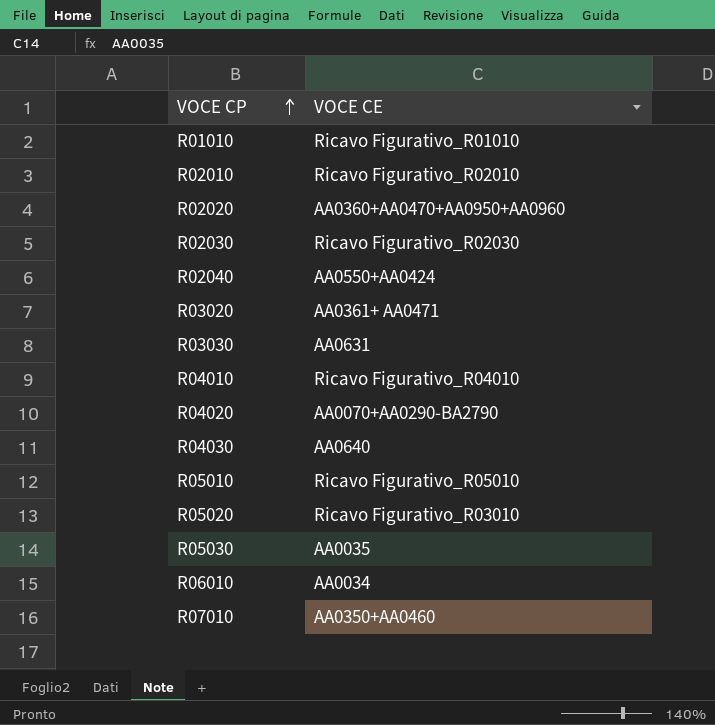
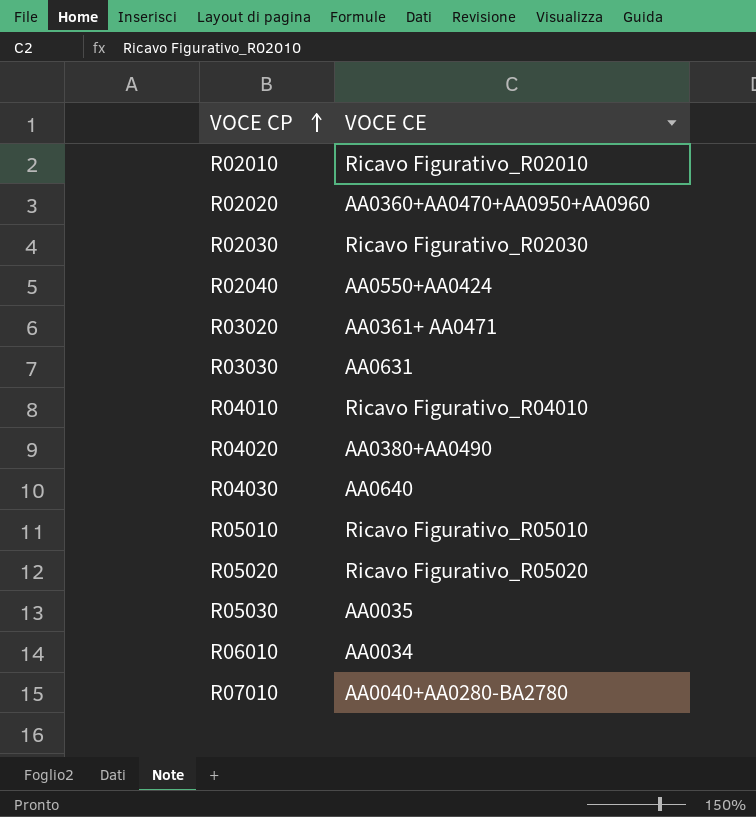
row R01010: Ricavo Figurativo_R01010 -> none
R04020 | VOCE CE: AA0070+AA0290-BA2790 -> AA0380+AA0490
R05020 | VOCE CE: Ricavo Figurativo_R03010 -> Ricavo Figurativo_R05020
R07010 | VOCE CE: AA0350+AA0460 -> AA0040+AA0280-BA2780

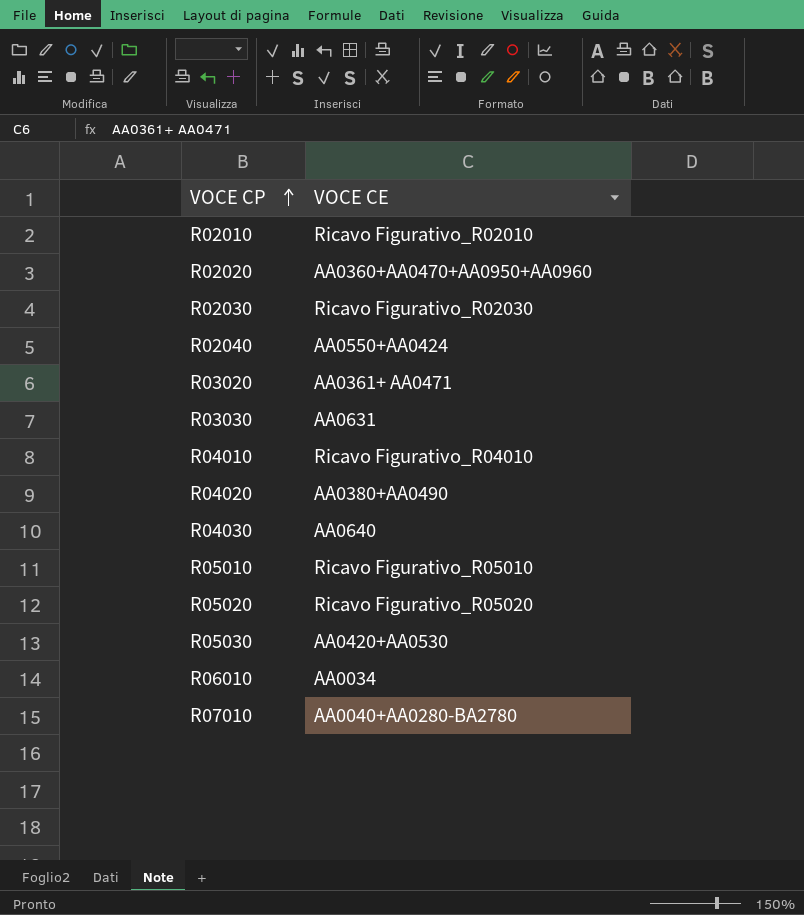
R05030 | VOCE CE: AA0035 -> AA0420+AA0530

